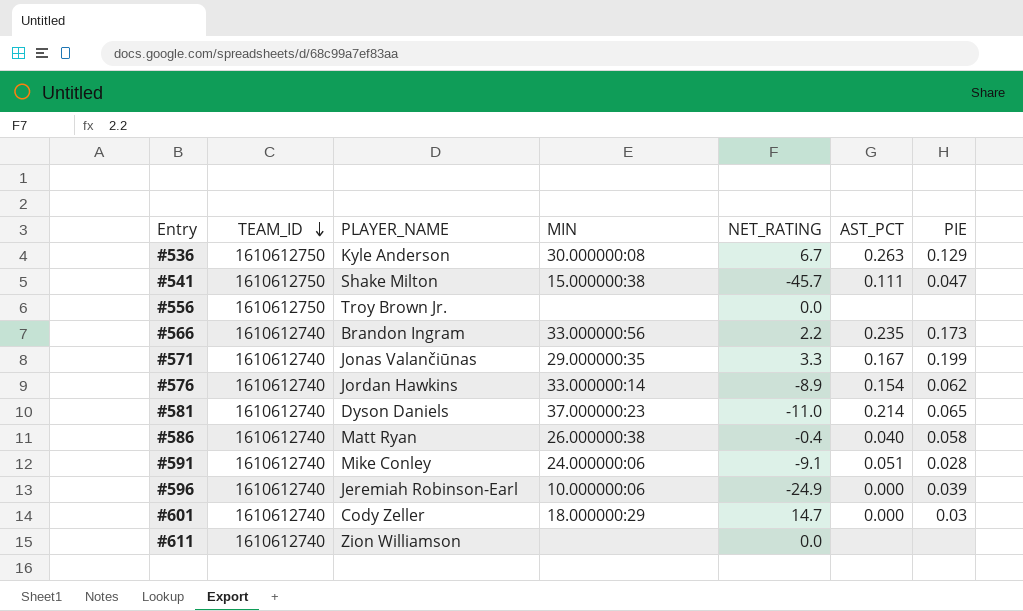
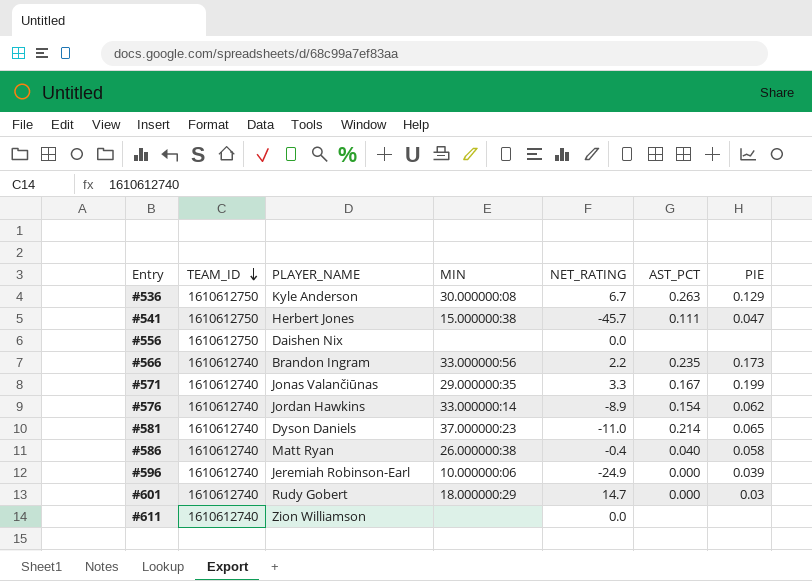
row #591: 1610612740 | Mike Conley | 24.000000:06 | -9.1 | 0.051 | 0.028 -> none
#541 | PLAYER_NAME: Shake Milton -> Herbert Jones
#556 | PLAYER_NAME: Troy Brown Jr. -> Daishen Nix
#601 | PLAYER_NAME: Cody Zeller -> Rudy Gobert

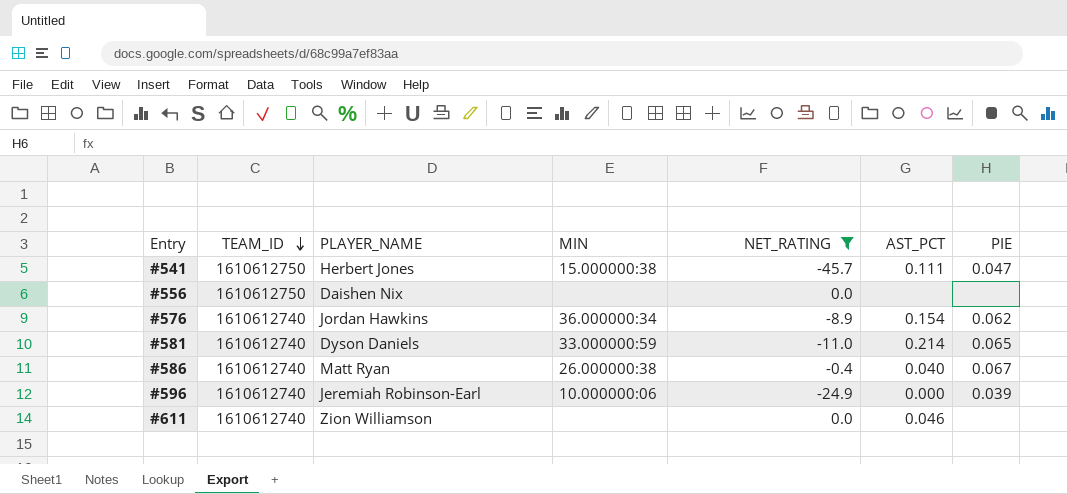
filter: none -> NET_RATING <= 0.0
#576 | MIN: 33.000000:14 -> 36.000000:34
#581 | MIN: 37.000000:23 -> 33.000000:59
#586 | PIE: 0.058 -> 0.067
#611 | AST_PCT: none -> 0.046

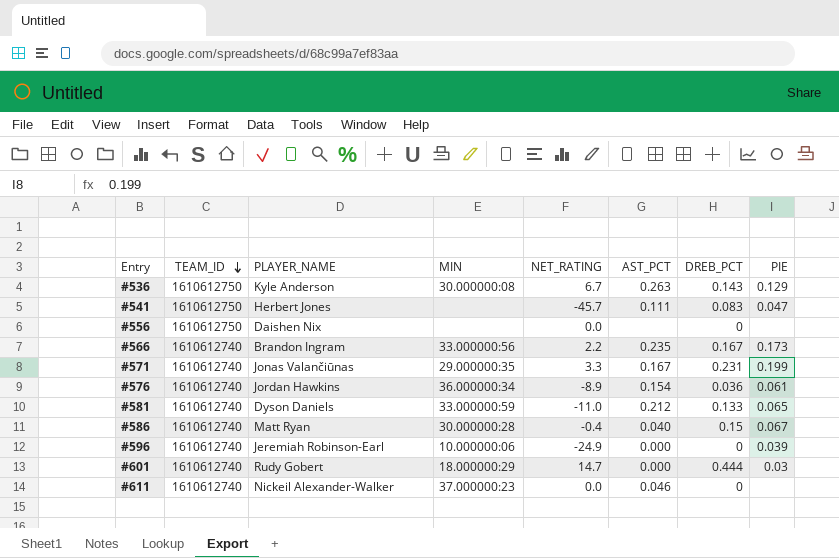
filter: NET_RATING <= 0.0 -> none
column DREB_PCT | position: none -> 7
#541 | MIN: 15.000000:38 -> none
#576 | PIE: 0.062 -> 0.061
#581 | AST_PCT: 0.214 -> 0.212
#586 | MIN: 26.000000:38 -> 30.000000:28
#611 | PLAYER_NAME: Zion Williamson -> Nickeil Alexander-Walker
#611 | MIN: none -> 37.000000:23

